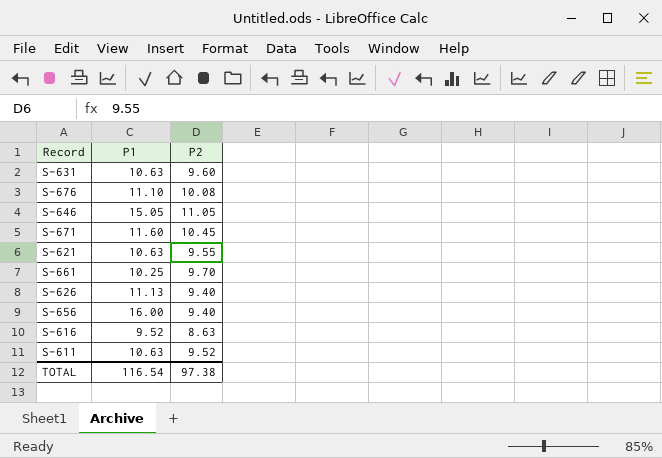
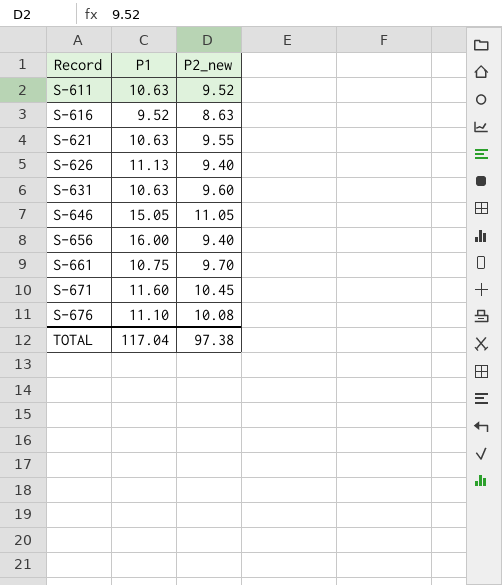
row order: none -> Record ascending
column name: P2 -> P2_new
S-661 | P1: 10.25 -> 10.75
TOTAL | P1: 116.54 -> 117.04

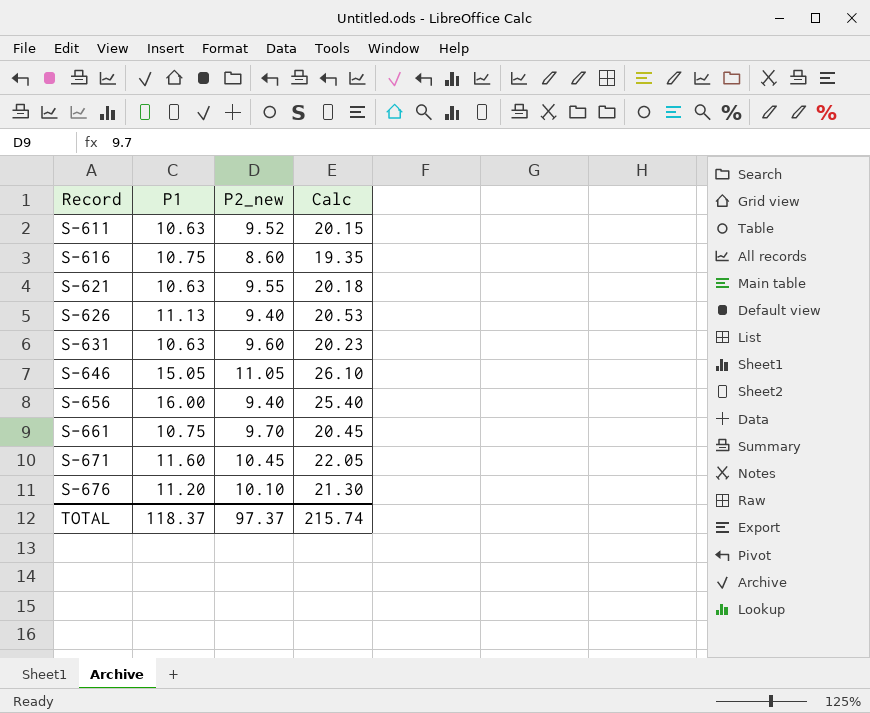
column Calc | formula: none -> [P1] + [P2_new]
S-616 | P1: 9.52 -> 10.75
S-616 | P2_new: 8.63 -> 8.60
S-676 | P1: 11.10 -> 11.20
S-676 | P2_new: 10.08 -> 10.10
TOTAL | P1: 117.04 -> 118.37
TOTAL | P2_new: 97.38 -> 97.37

